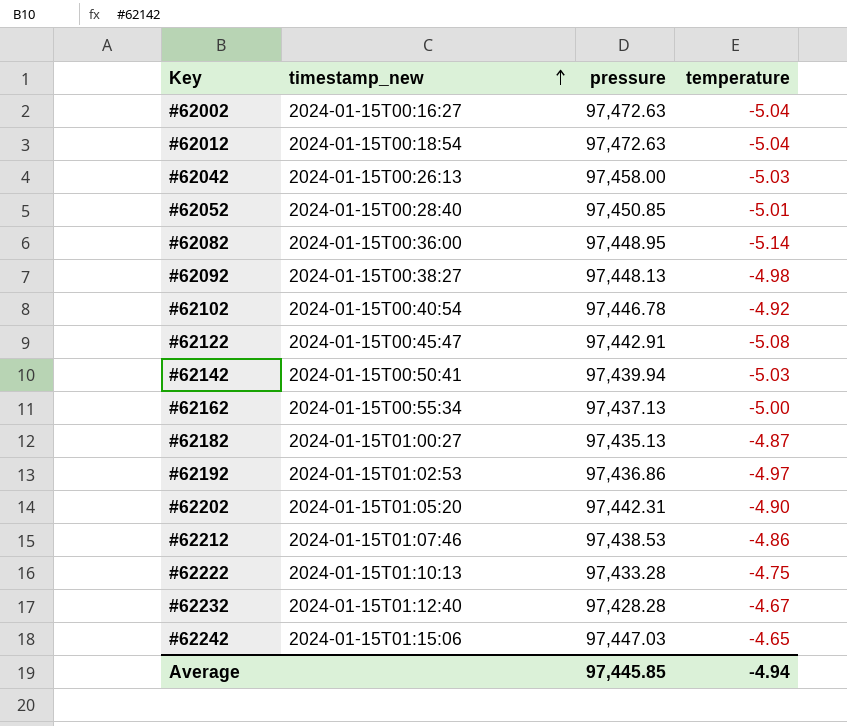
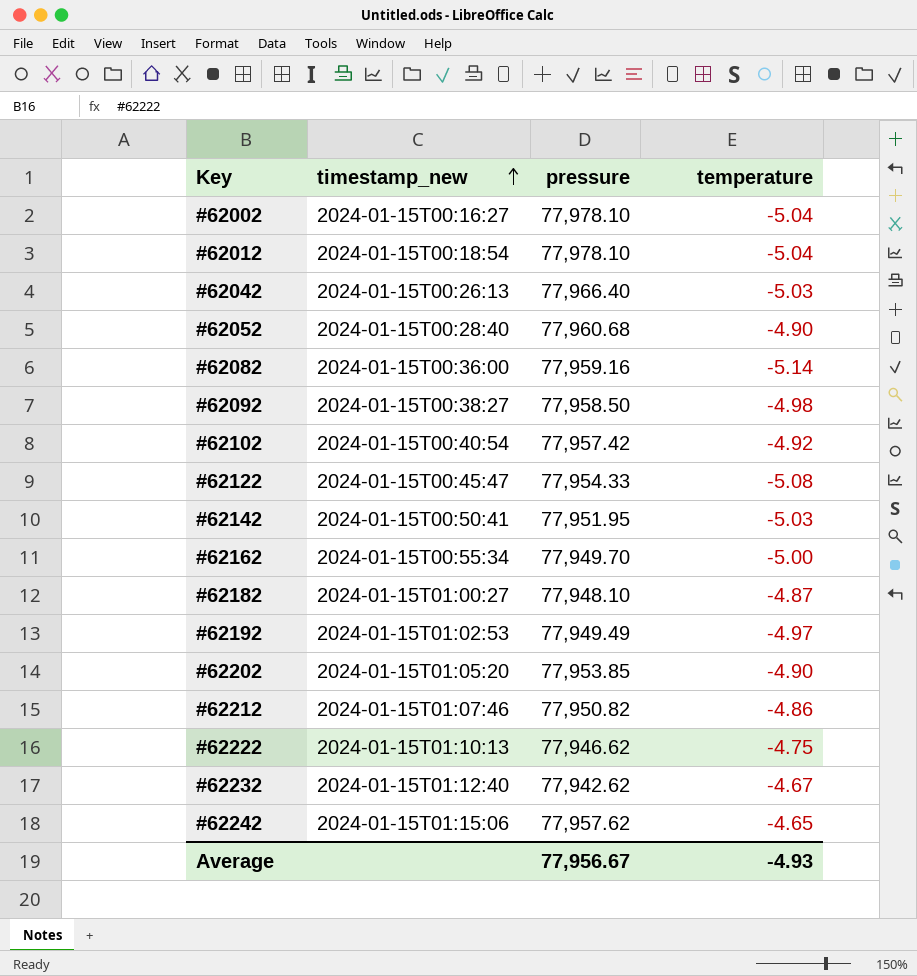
#62002 | pressure: 97,472.63 -> 77,978.10
#62012 | pressure: 97,472.63 -> 77,978.10
#62042 | pressure: 97,458.00 -> 77,966.40
#62052 | pressure: 97,450.85 -> 77,960.68
#62052 | temperature: -5.01 -> -4.90
#62082 | pressure: 97,448.95 -> 77,959.16
#62092 | pressure: 97,448.13 -> 77,958.50
#62102 | pressure: 97,446.78 -> 77,957.42
#62122 | pressure: 97,442.91 -> 77,954.33
#62142 | pressure: 97,439.94 -> 77,951.95
#62162 | pressure: 97,437.13 -> 77,949.70
#62182 | pressure: 97,435.13 -> 77,948.10
#62192 | pressure: 97,436.86 -> 77,949.49
#62202 | pressure: 97,442.31 -> 77,953.85
#62212 | pressure: 97,438.53 -> 77,950.82
#62222 | pressure: 97,433.28 -> 77,946.62
#62232 | pressure: 97,428.28 -> 77,942.62
#62242 | pressure: 97,447.03 -> 77,957.62
Average | pressure: 97,445.85 -> 77,956.67
Average | temperature: -4.94 -> -4.93

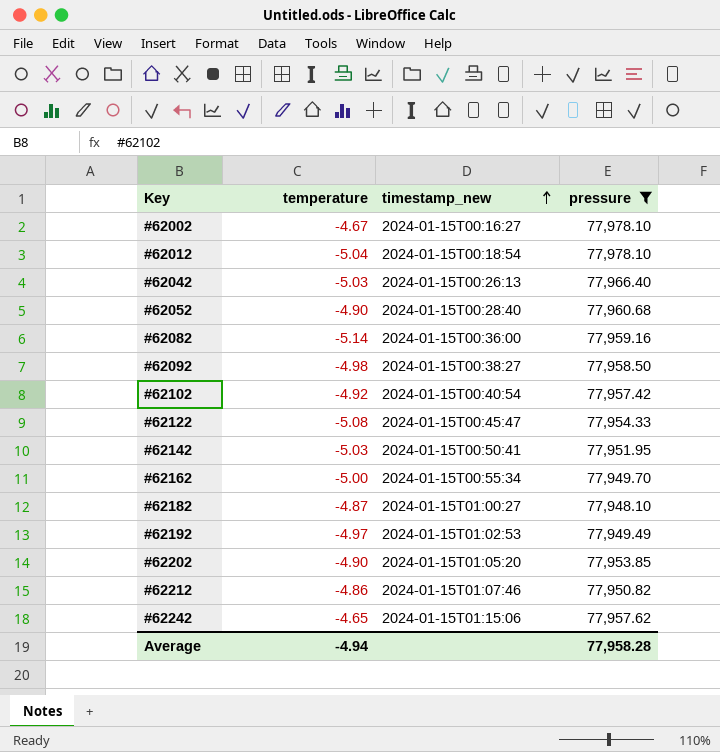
filter: none -> pressure >= 77,948.10
column temperature | position: 4 -> 2
#62002 | temperature: -5.04 -> -4.67
Average | temperature: -4.93 -> -4.94
Average | pressure: 77,956.67 -> 77,958.28

